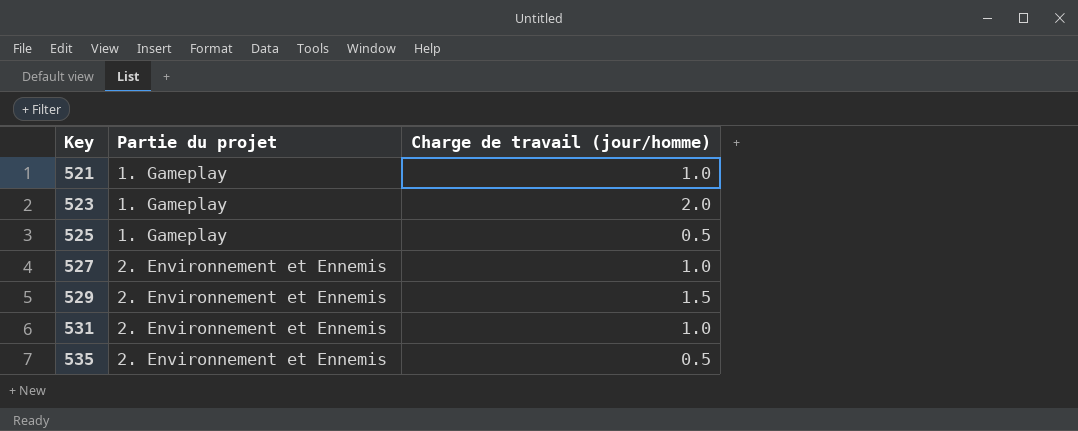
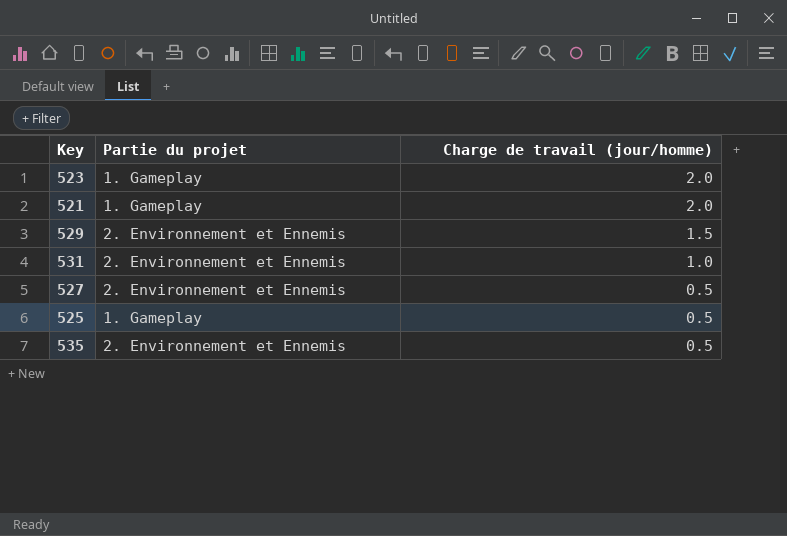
row order: Key ascending -> Charge de travail (jour/homme) descending
521 | Charge de travail (jour/homme): 1.0 -> 2.0
527 | Charge de travail (jour/homme): 1.0 -> 0.5

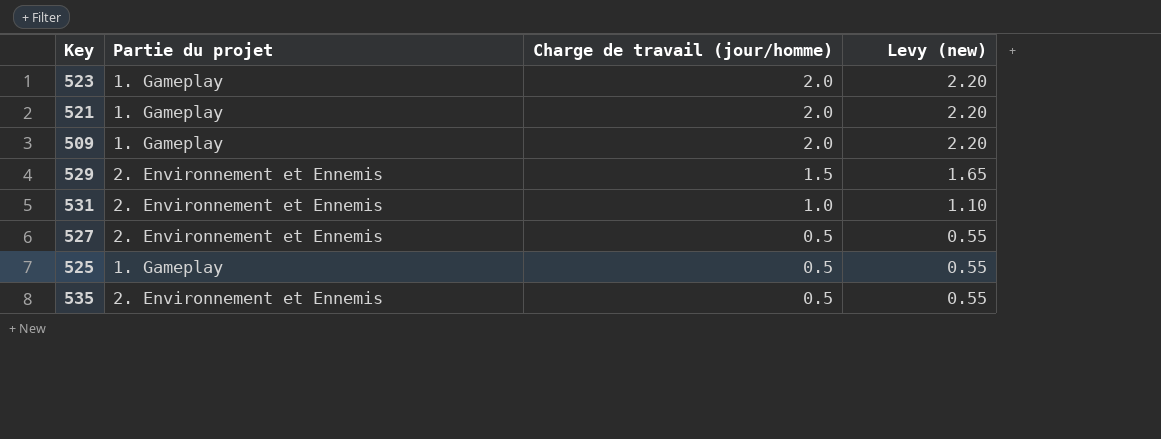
column Levy (new) | formula: none -> [Charge de travail (jour/homme)] * 1.1
row 509: none -> 1. Gameplay | 2.0 | 2.20

